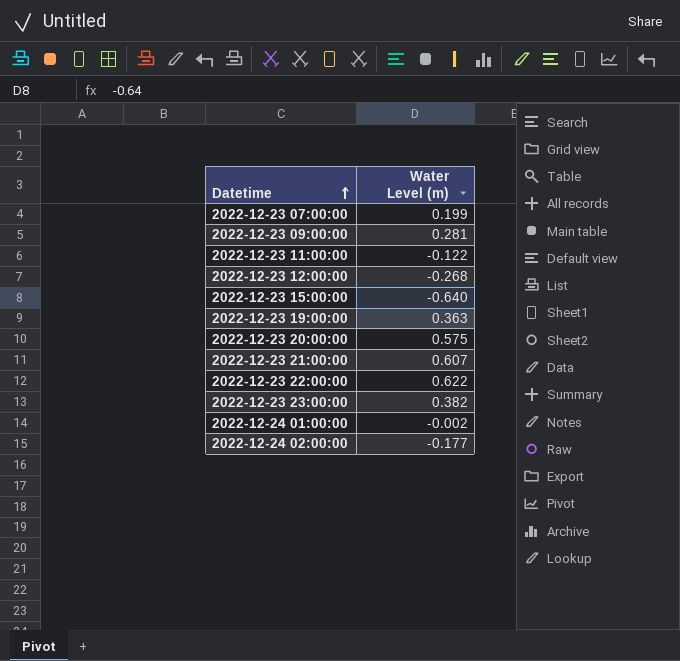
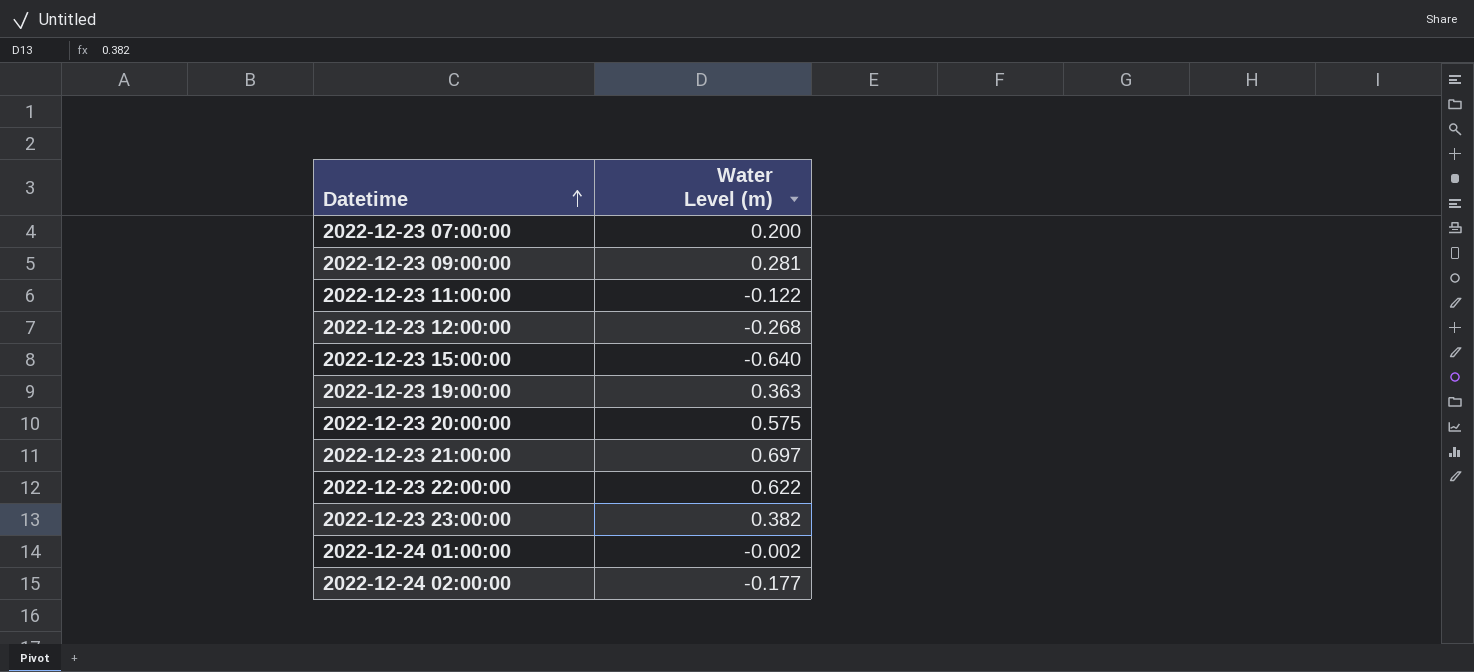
2022-12-23 07:00:00 | Water Level (m): 0.199 -> 0.200
2022-12-23 21:00:00 | Water Level (m): 0.607 -> 0.697

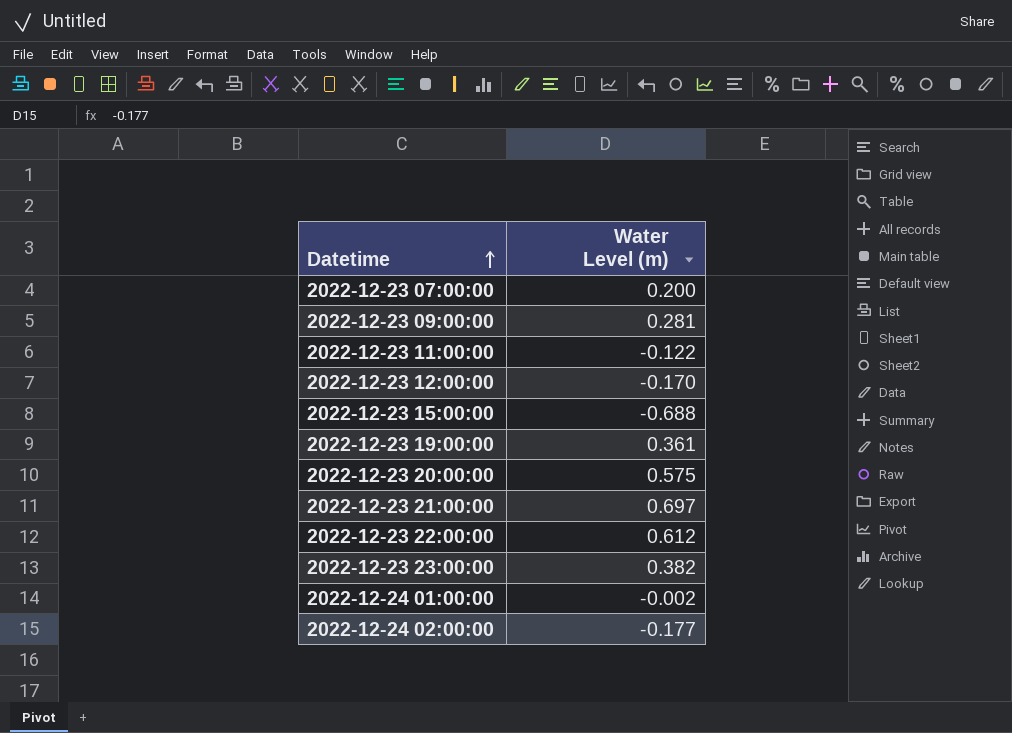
2022-12-23 12:00:00 | Water Level (m): -0.268 -> -0.170
2022-12-23 15:00:00 | Water Level (m): -0.640 -> -0.688
2022-12-23 19:00:00 | Water Level (m): 0.363 -> 0.361
2022-12-23 22:00:00 | Water Level (m): 0.622 -> 0.612

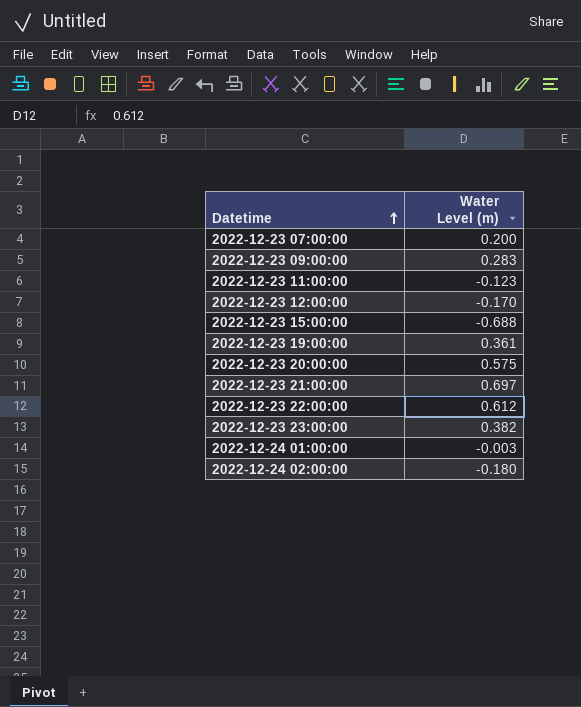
2022-12-23 09:00:00 | Water Level (m): 0.281 -> 0.283
2022-12-23 11:00:00 | Water Level (m): -0.122 -> -0.123
2022-12-24 01:00:00 | Water Level (m): -0.002 -> -0.003
2022-12-24 02:00:00 | Water Level (m): -0.177 -> -0.180

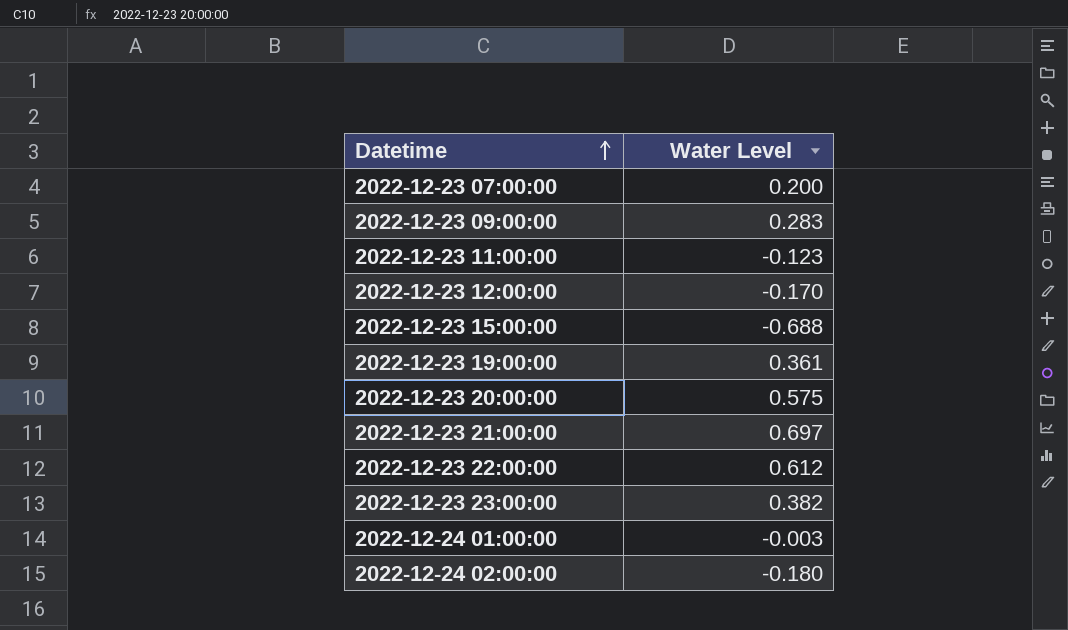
column name: Water Level (m) -> Water Level

